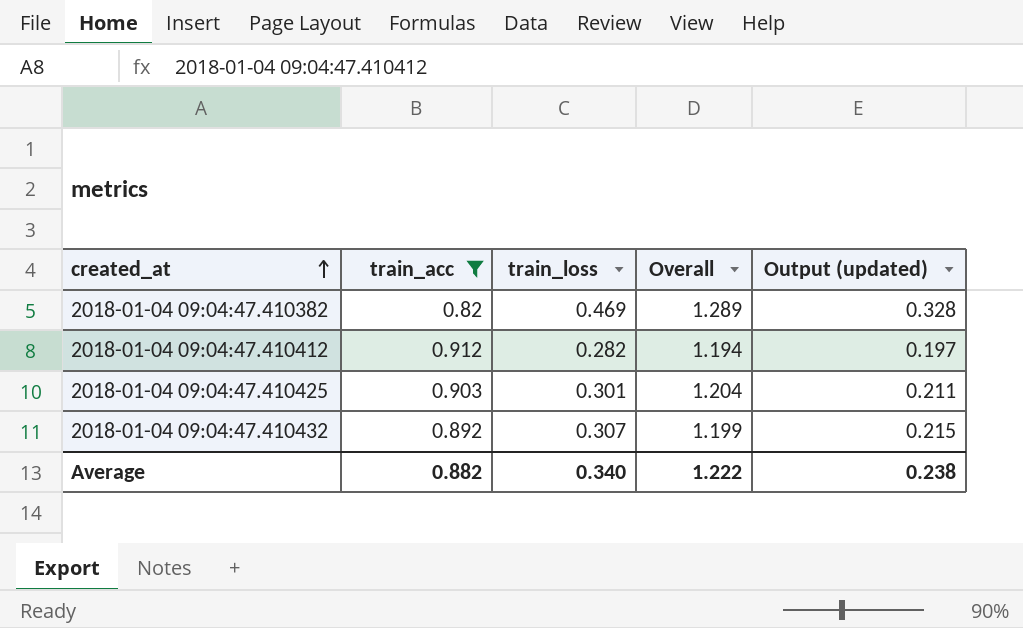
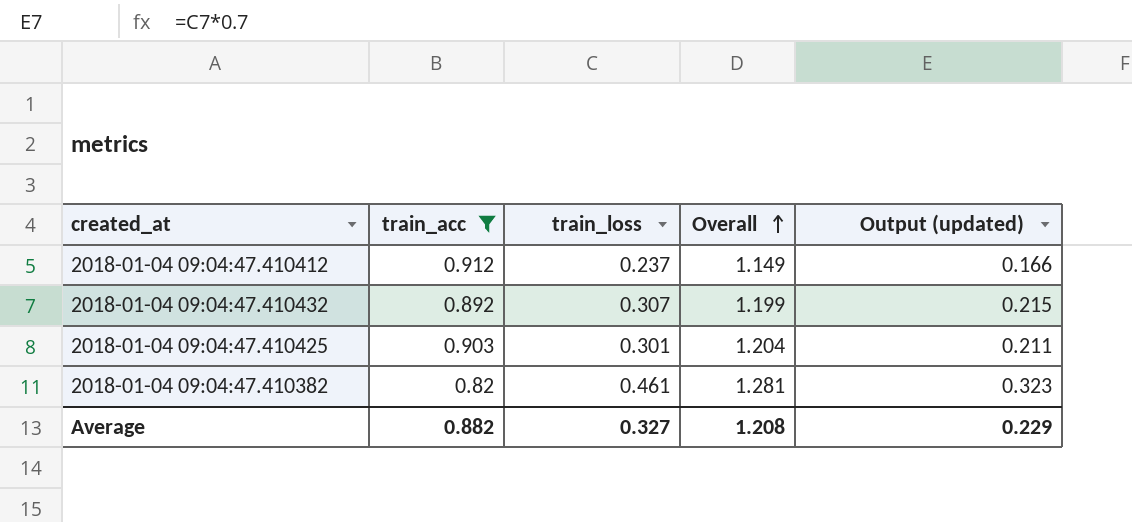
row order: created_at ascending -> Overall ascending
2018-01-04 09:04:47.410412 | train_loss: 0.282 -> 0.237
2018-01-04 09:04:47.410412 | Overall: 1.194 -> 1.149
2018-01-04 09:04:47.410412 | Output (updated): 0.197 -> 0.166
2018-01-04 09:04:47.410382 | train_loss: 0.469 -> 0.461
2018-01-04 09:04:47.410382 | Overall: 1.289 -> 1.281
2018-01-04 09:04:47.410382 | Output (updated): 0.328 -> 0.323
Average | train_loss: 0.340 -> 0.327
Average | Overall: 1.222 -> 1.208
Average | Output (updated): 0.238 -> 0.229

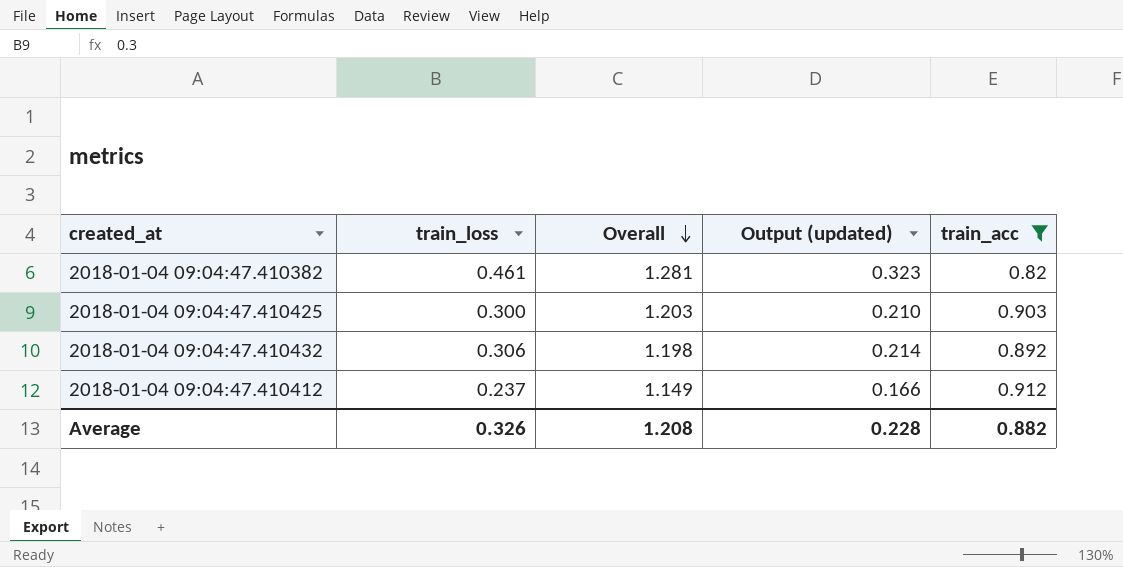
row order: Overall ascending -> Overall descending
column train_acc | position: 2 -> 5
2018-01-04 09:04:47.410425 | train_loss: 0.301 -> 0.300
2018-01-04 09:04:47.410425 | Overall: 1.204 -> 1.203
2018-01-04 09:04:47.410425 | Output (updated): 0.211 -> 0.210
2018-01-04 09:04:47.410432 | train_loss: 0.307 -> 0.306
2018-01-04 09:04:47.410432 | Overall: 1.199 -> 1.198
2018-01-04 09:04:47.410432 | Output (updated): 0.215 -> 0.214
Average | train_loss: 0.327 -> 0.326
Average | Output (updated): 0.229 -> 0.228

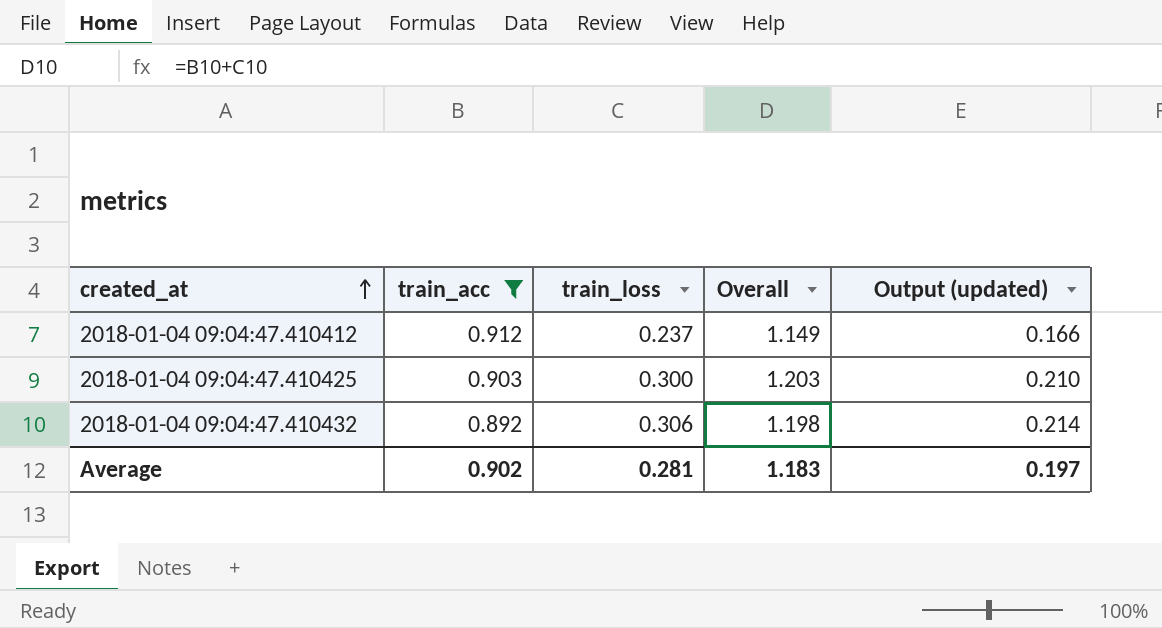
row order: Overall descending -> created_at ascending
column train_acc | position: 5 -> 2
row 2018-01-04 09:04:47.410382: 0.461 | 1.281 | 0.323 | 0.82 -> none
Average | train_acc: 0.882 -> 0.902
Average | train_loss: 0.326 -> 0.281
Average | Overall: 1.208 -> 1.183
Average | Output (updated): 0.228 -> 0.197

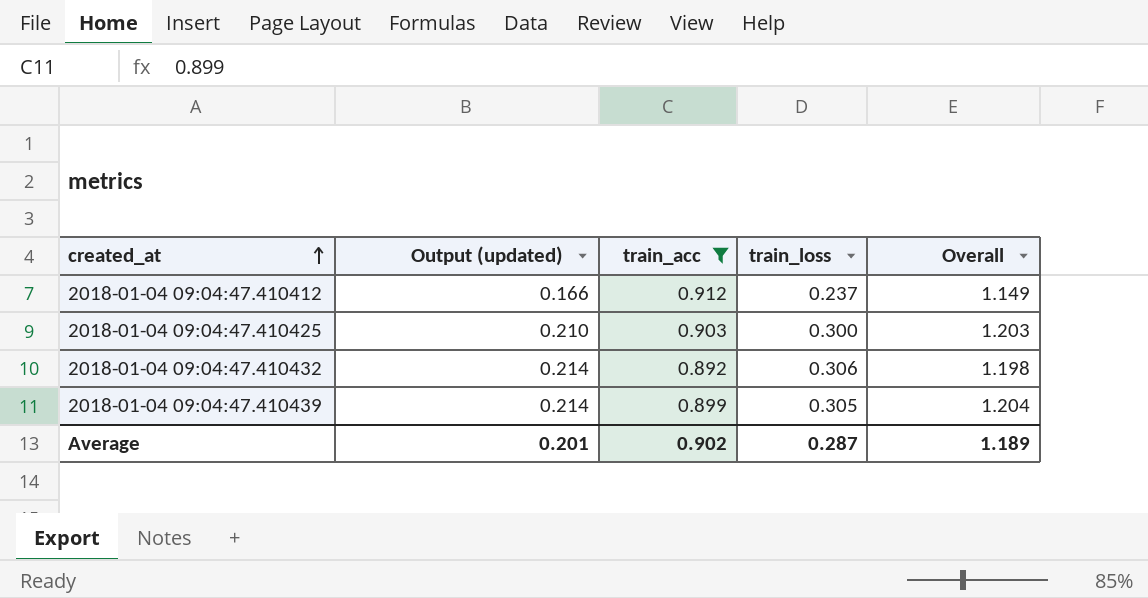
column Output (updated) | position: 5 -> 2
row 2018-01-04 09:04:47.410439: none -> 0.214 | 0.899 | 0.305 | 1.204
Average | Output (updated): 0.197 -> 0.201
Average | train_loss: 0.281 -> 0.287
Average | Overall: 1.183 -> 1.189

